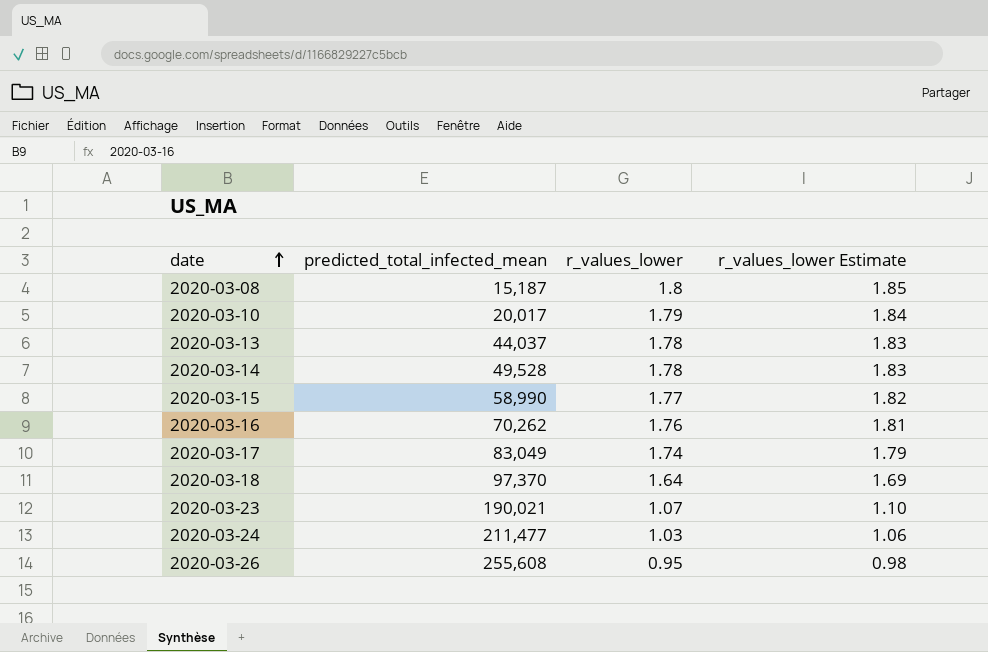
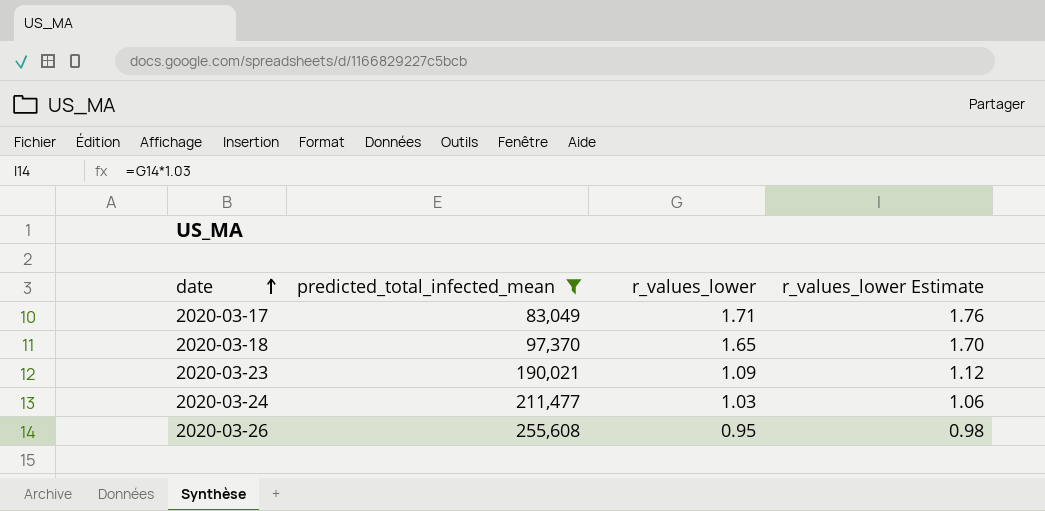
filter: none -> predicted_total_infected_mean >= 83,049
2020-03-17 | r_values_lower: 1.74 -> 1.71
2020-03-17 | r_values_lower Estimate: 1.79 -> 1.76
2020-03-18 | r_values_lower: 1.64 -> 1.65
2020-03-18 | r_values_lower Estimate: 1.69 -> 1.70
2020-03-23 | r_values_lower: 1.07 -> 1.09
2020-03-23 | r_values_lower Estimate: 1.10 -> 1.12

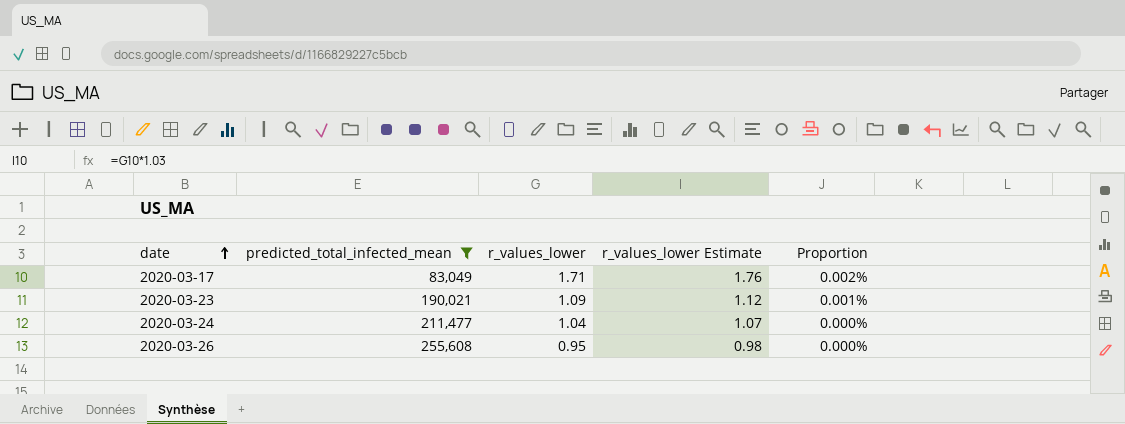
column Proportion | formula: none -> [r_values_lower] / [predicted_total_infected_mean]
row 2020-03-18: 97,370 | 1.65 | 1.70 -> none
2020-03-24 | r_values_lower: 1.03 -> 1.04
2020-03-24 | r_values_lower Estimate: 1.06 -> 1.07

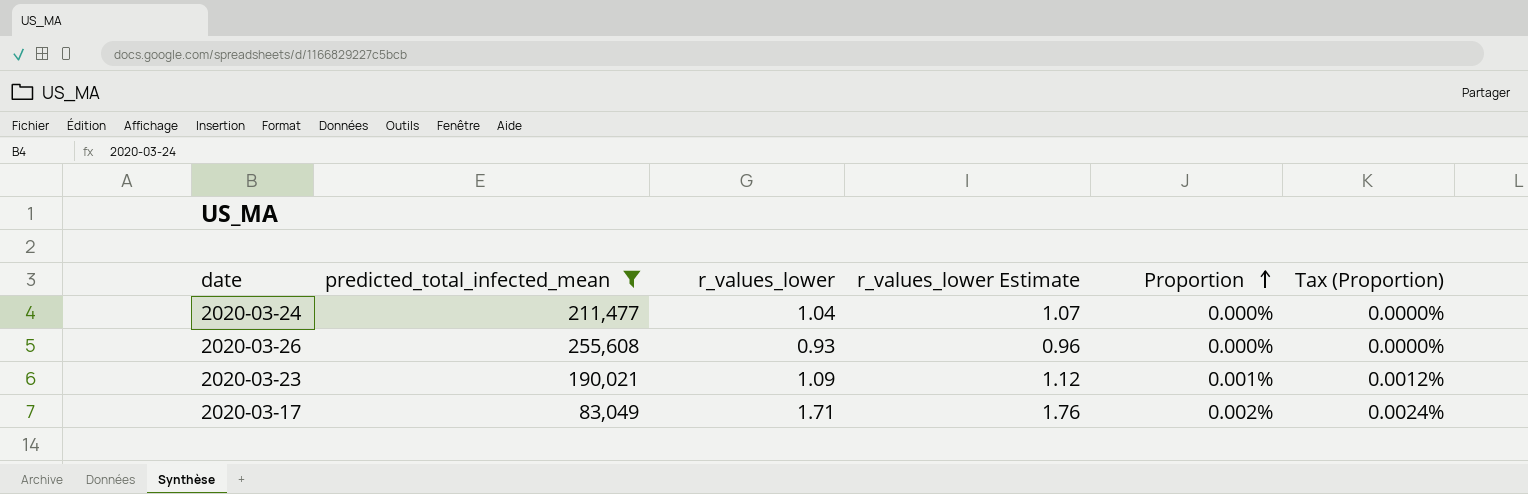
row order: date ascending -> Proportion ascending
column Tax (Proportion) | formula: none -> [Proportion] * 1.2
2020-03-26 | r_values_lower: 0.95 -> 0.93
2020-03-26 | r_values_lower Estimate: 0.98 -> 0.96

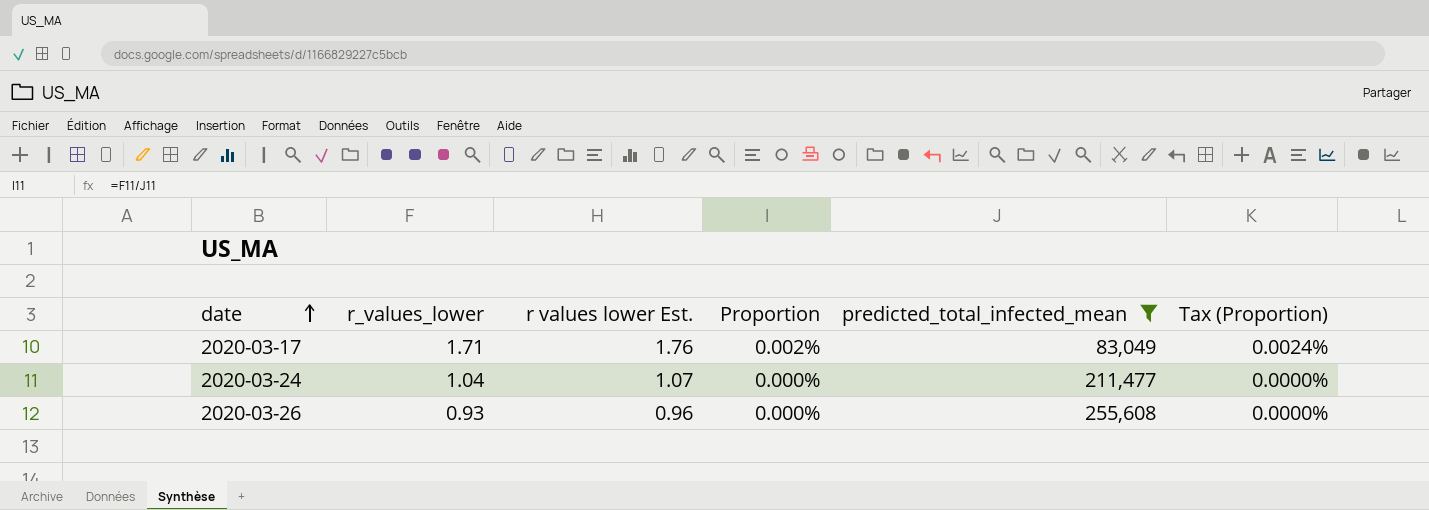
row order: Proportion ascending -> date ascending
column name: r_values_lower Estimate -> r values lower Est.
column predicted_total_infected_mean | position: 2 -> 5
row 2020-03-23: 190,021 | 1.09 | 1.12 | 0.001% | 0.0012% -> none

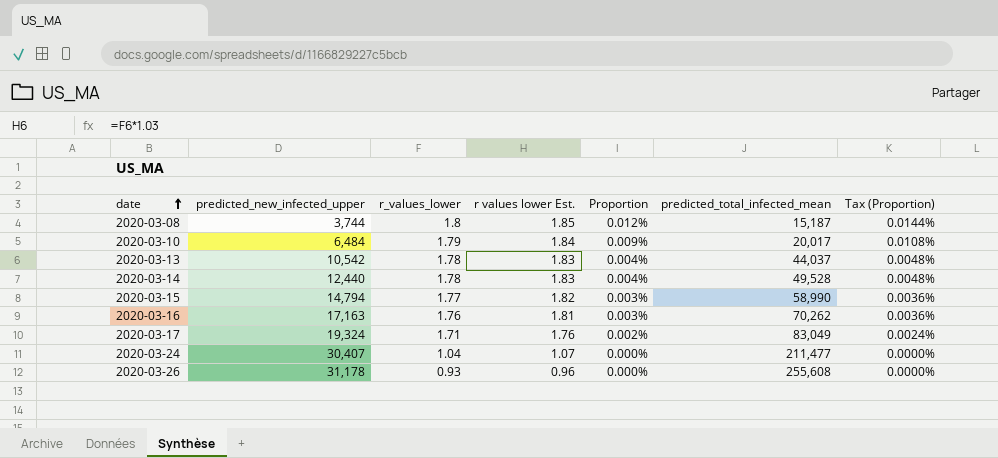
filter: predicted_total_infected_mean >= 83,049 -> none
column predicted_new_infected_upper | position: none -> 2

